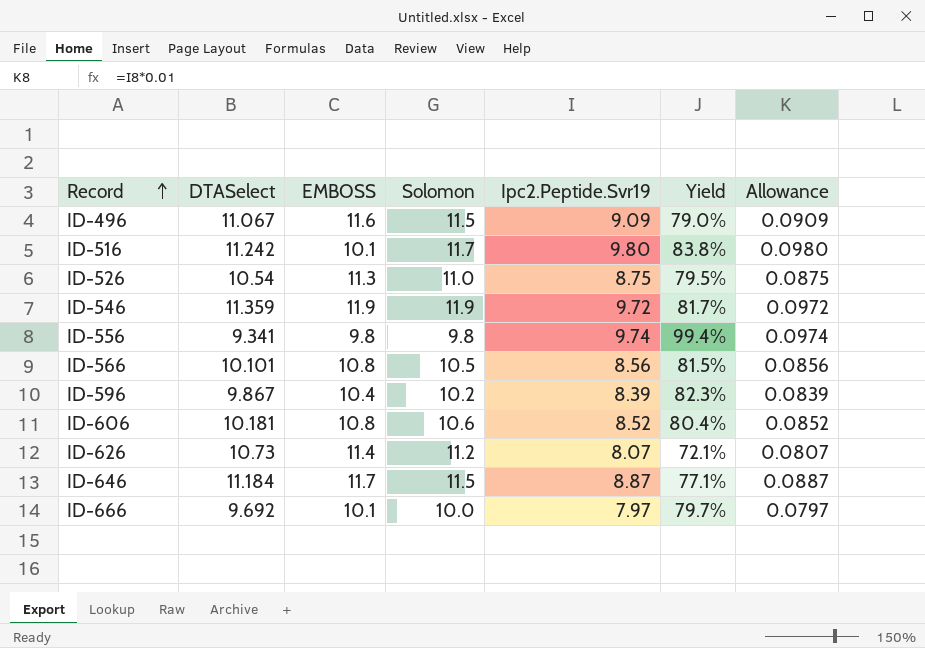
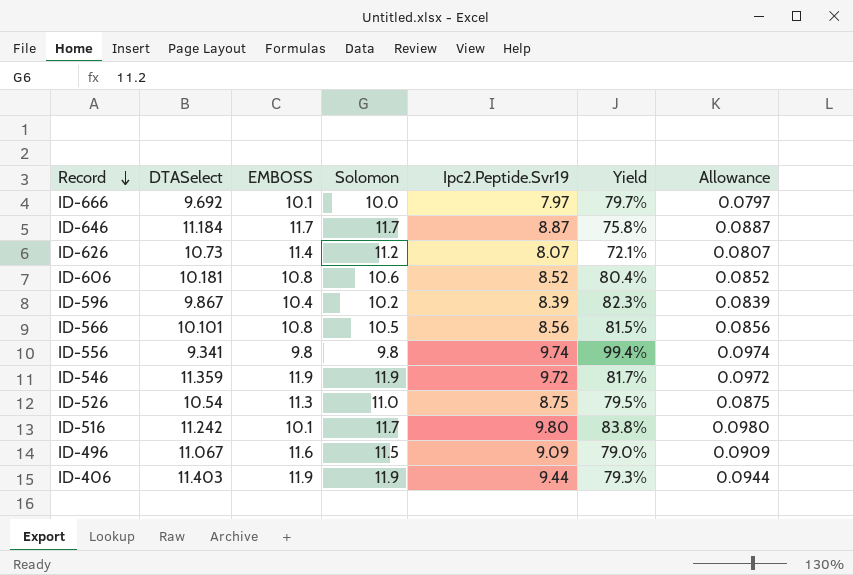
row order: Record ascending -> Record descending
ID-646 | Solomon: 11.5 -> 11.7
ID-646 | Yield: 77.1% -> 75.8%
row ID-406: none -> 11.403 | 11.9 | 11.9 | 9.44 | 79.3% | 0.0944

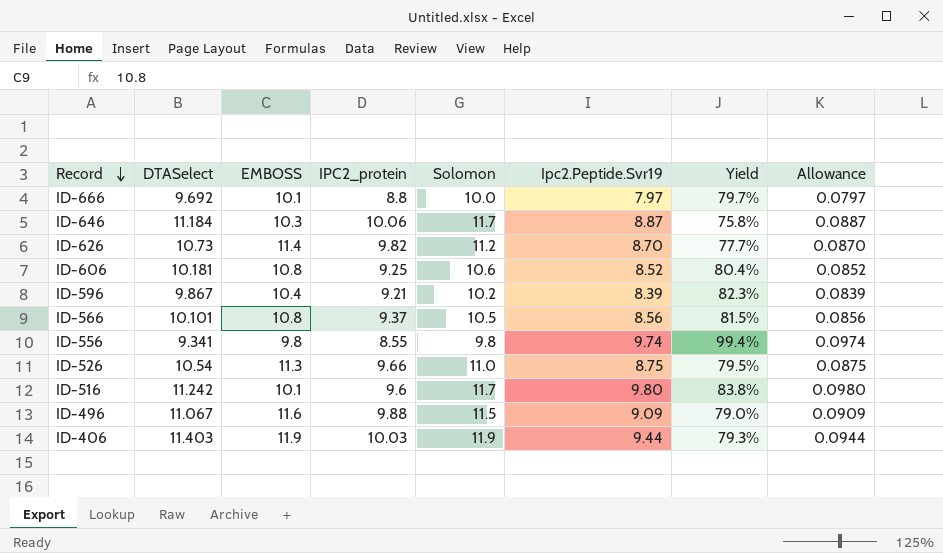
column IPC2_protein | position: none -> 4
row ID-546: 11.359 | 11.9 | 11.9 | 9.72 | 81.7% | 0.0972 -> none
ID-646 | EMBOSS: 11.7 -> 10.3
ID-626 | Ipc2.Peptide.Svr19: 8.07 -> 8.70
ID-626 | Yield: 72.1% -> 77.7%
ID-626 | Allowance: 0.0807 -> 0.0870

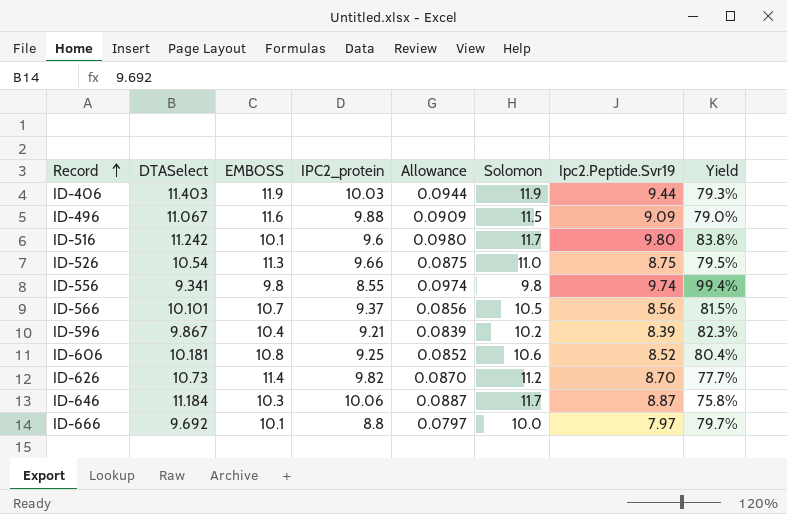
row order: Record descending -> Record ascending
column Allowance | position: 8 -> 5
ID-566 | EMBOSS: 10.8 -> 10.7

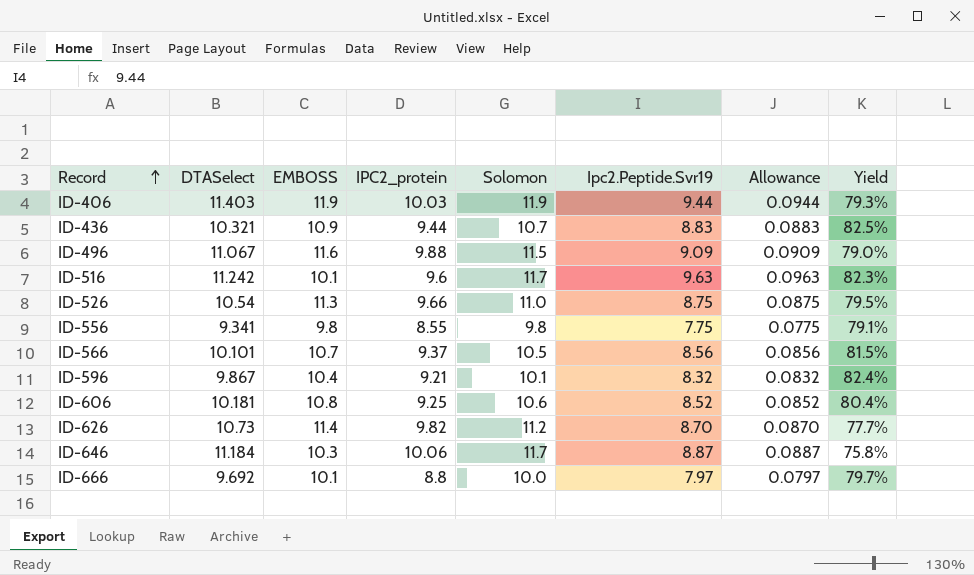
column Allowance | position: 5 -> 7
row ID-436: none -> 10.321 | 10.9 | 9.44 | 10.7 | 8.83 | 0.0883 | 82.5%
ID-516 | Ipc2.Peptide.Svr19: 9.80 -> 9.63
ID-516 | Allowance: 0.0980 -> 0.0963
ID-516 | Yield: 83.8% -> 82.3%
ID-556 | Ipc2.Peptide.Svr19: 9.74 -> 7.75
ID-556 | Allowance: 0.0974 -> 0.0775
ID-556 | Yield: 99.4% -> 79.1%
ID-596 | Solomon: 10.2 -> 10.1
ID-596 | Ipc2.Peptide.Svr19: 8.39 -> 8.32
ID-596 | Allowance: 0.0839 -> 0.0832
ID-596 | Yield: 82.3% -> 82.4%

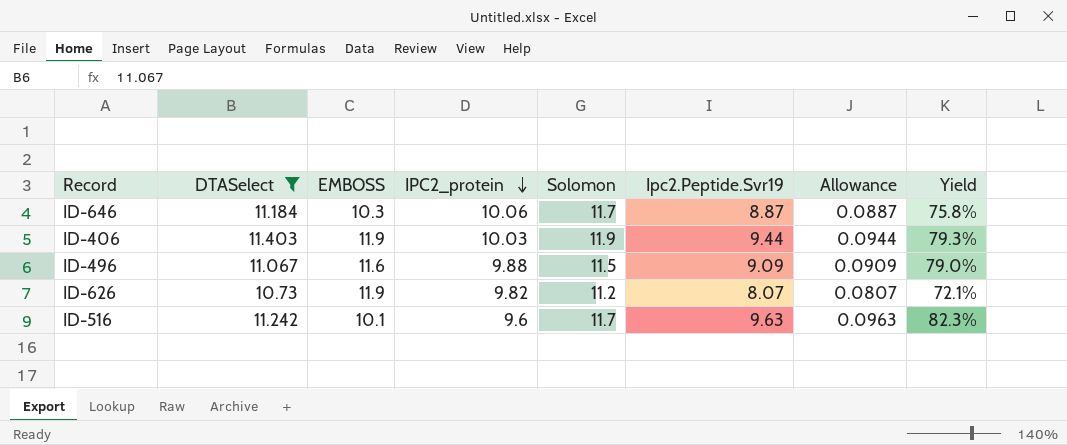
filter: none -> DTASelect >= 10.73
row order: Record ascending -> IPC2_protein descending
ID-626 | EMBOSS: 11.4 -> 11.9
ID-626 | Ipc2.Peptide.Svr19: 8.70 -> 8.07
ID-626 | Allowance: 0.0870 -> 0.0807
ID-626 | Yield: 77.7% -> 72.1%

